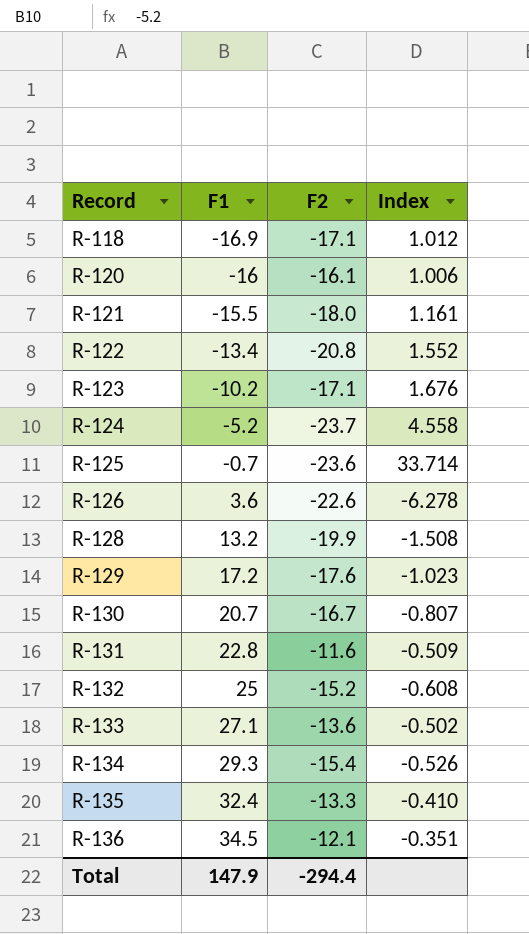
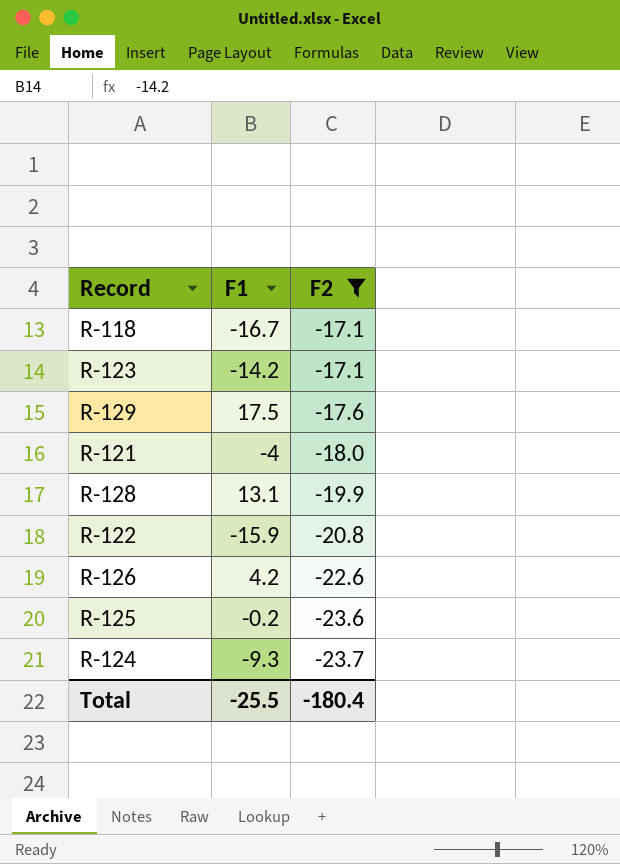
filter: none -> F2 <= -17.1
row order: Record ascending -> F2 descending
column Index | formula: [F2] / [F1] -> none
R-118 | F1: -16.9 -> -16.7
R-123 | F1: -10.2 -> -14.2
R-129 | F1: 17.2 -> 17.5
R-121 | F1: -15.5 -> -4
R-128 | F1: 13.2 -> 13.1
R-122 | F1: -13.4 -> -15.9
R-126 | F1: 3.6 -> 4.2
R-125 | F1: -0.7 -> -0.2
R-124 | F1: -5.2 -> -9.3
Total | F1: 147.9 -> -25.5
Total | F2: -294.4 -> -180.4

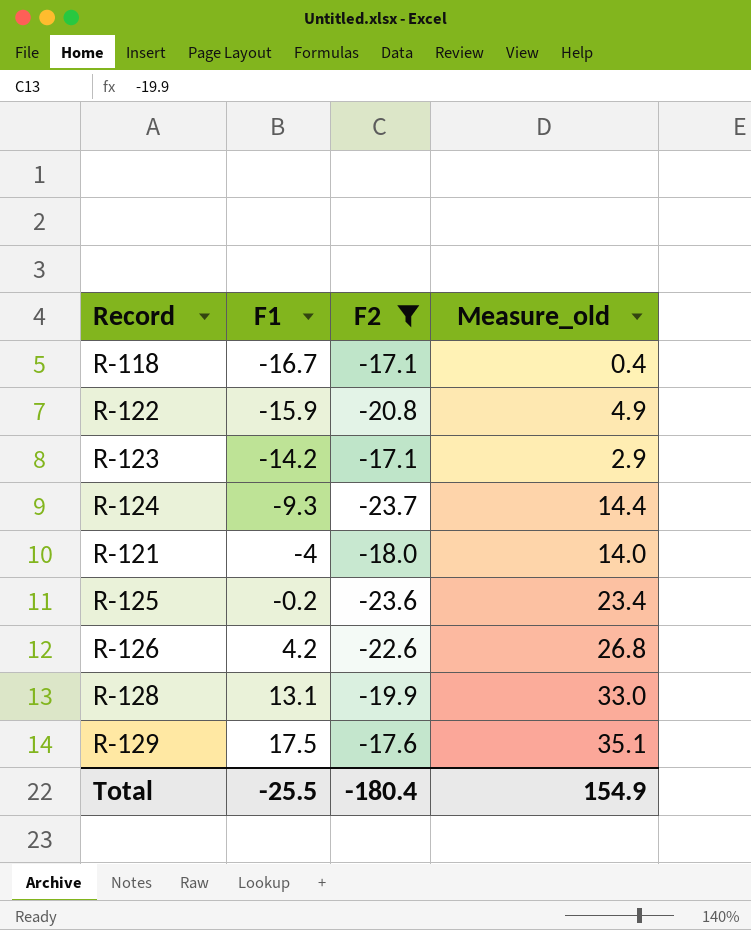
row order: F2 descending -> F1 ascending
column Measure_old | formula: none -> [F1] - [F2]

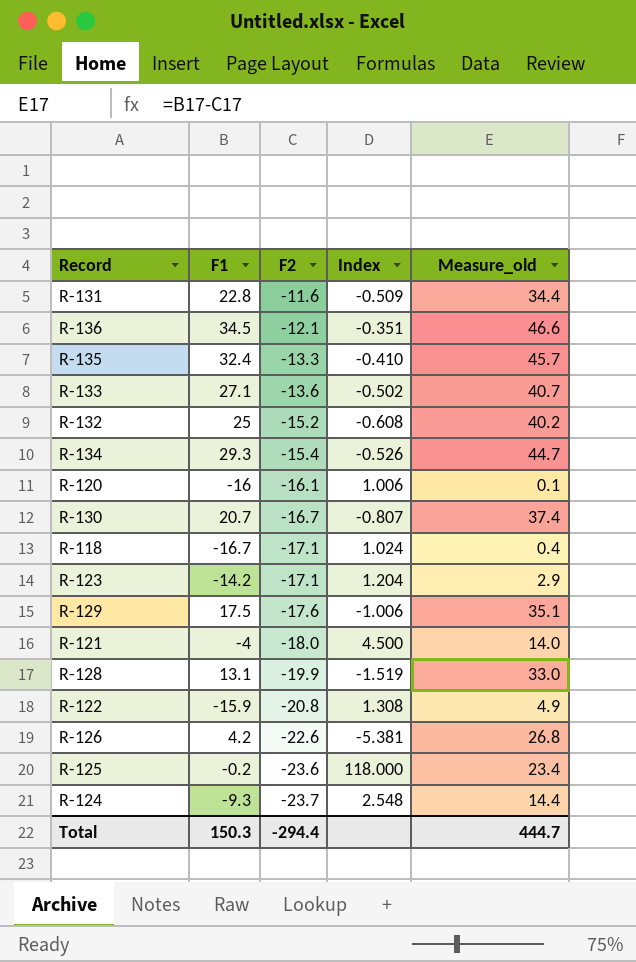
filter: F2 <= -17.1 -> none
row order: F1 ascending -> F2 descending
column Index | formula: none -> [F2] / [F1]
Total | F1: -25.5 -> 150.3
Total | F2: -180.4 -> -294.4
Total | Measure_old: 154.9 -> 444.7

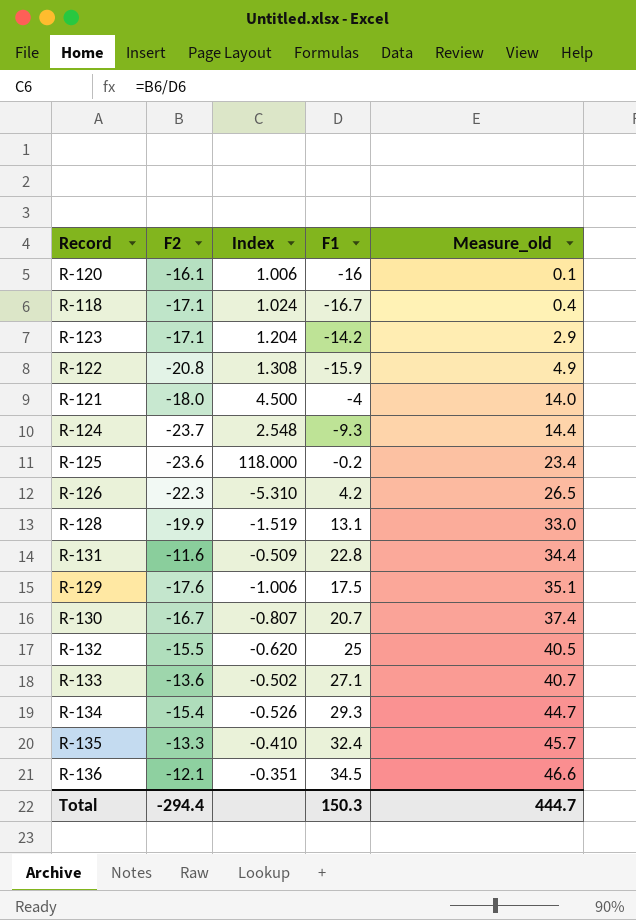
row order: F2 descending -> Measure_old ascending
column F1 | position: 2 -> 4
R-126 | F2: -22.6 -> -22.3
R-126 | Index: -5.381 -> -5.310
R-126 | Measure_old: 26.8 -> 26.5
R-132 | F2: -15.2 -> -15.5
R-132 | Index: -0.608 -> -0.620
R-132 | Measure_old: 40.2 -> 40.5

